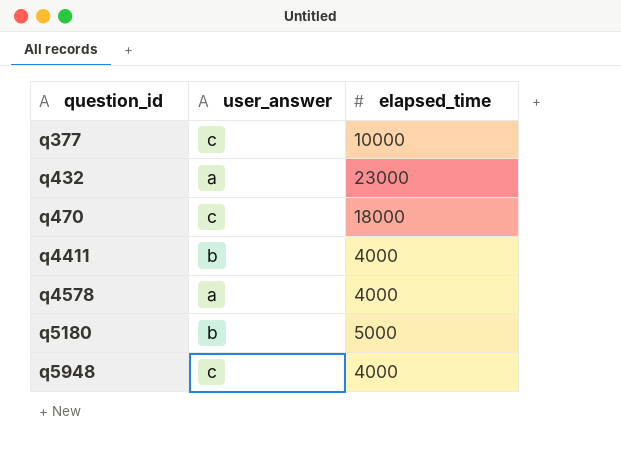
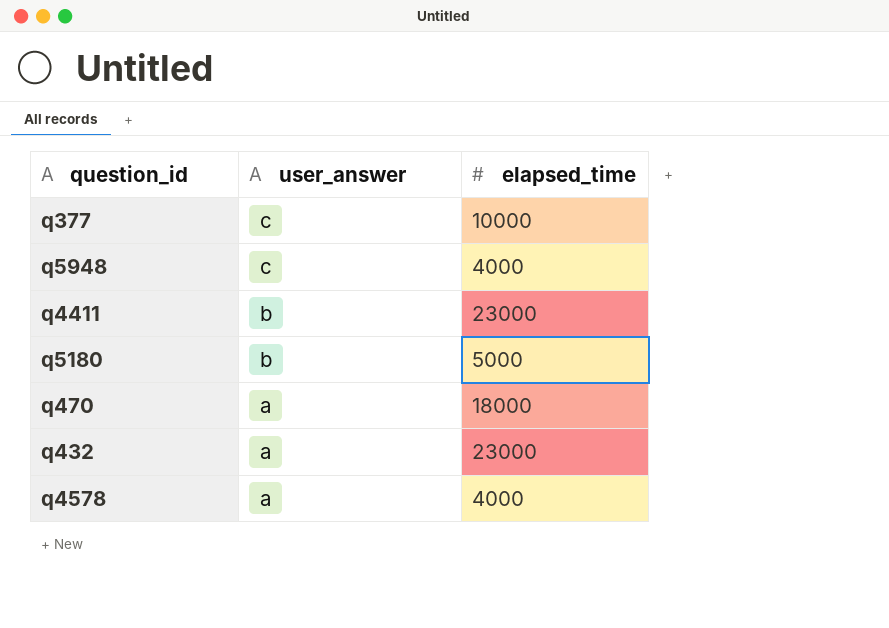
row order: question_id ascending -> user_answer descending
q4411 | elapsed_time: 4000 -> 23000
q470 | user_answer: c -> a

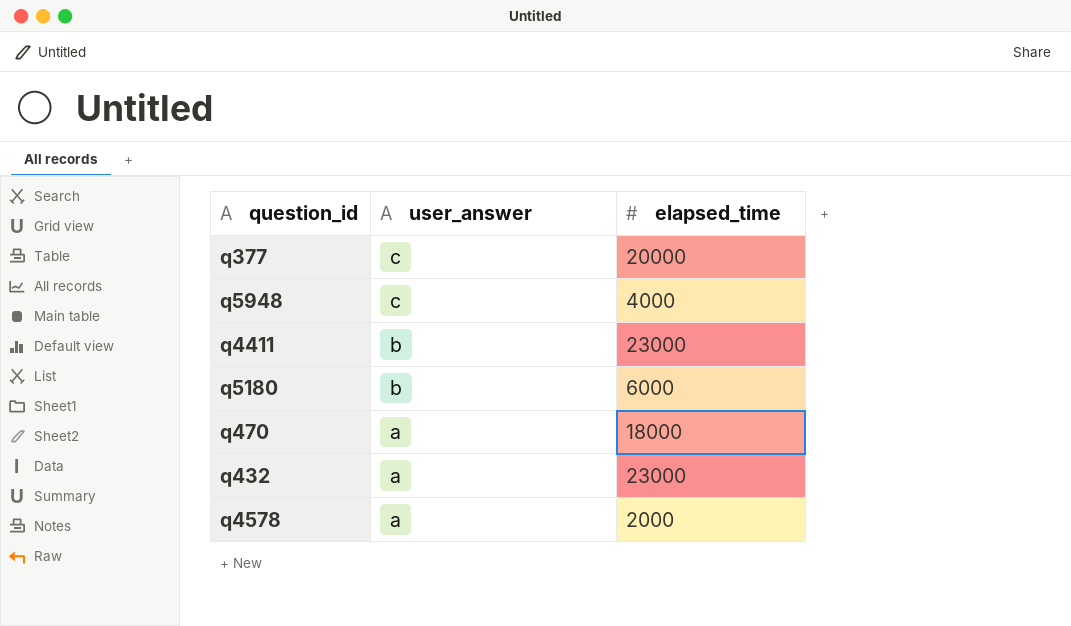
q377 | elapsed_time: 10000 -> 20000
q5180 | elapsed_time: 5000 -> 6000
q4578 | elapsed_time: 4000 -> 2000

